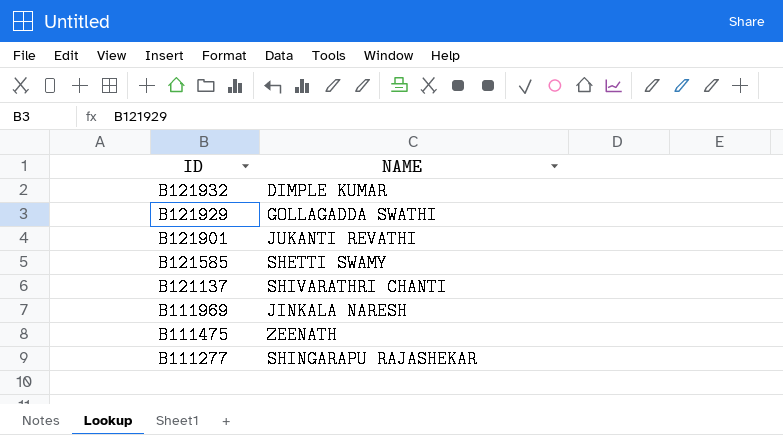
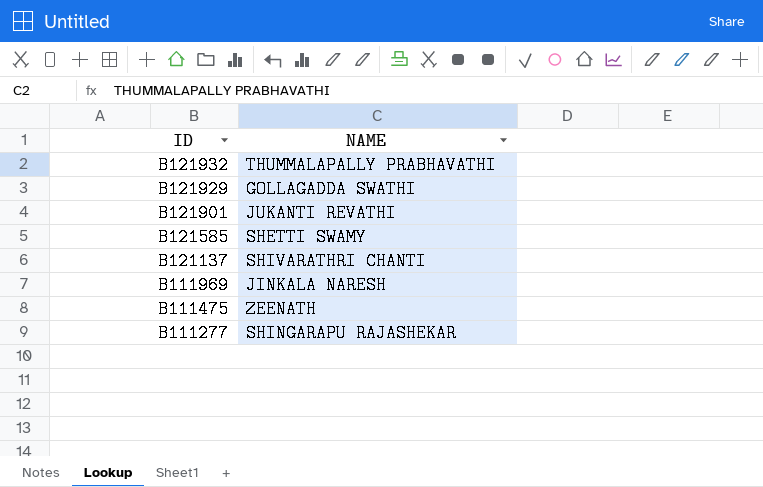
B121932 | NAME: DIMPLE KUMAR -> THUMMALAPALLY PRABHAVATHI

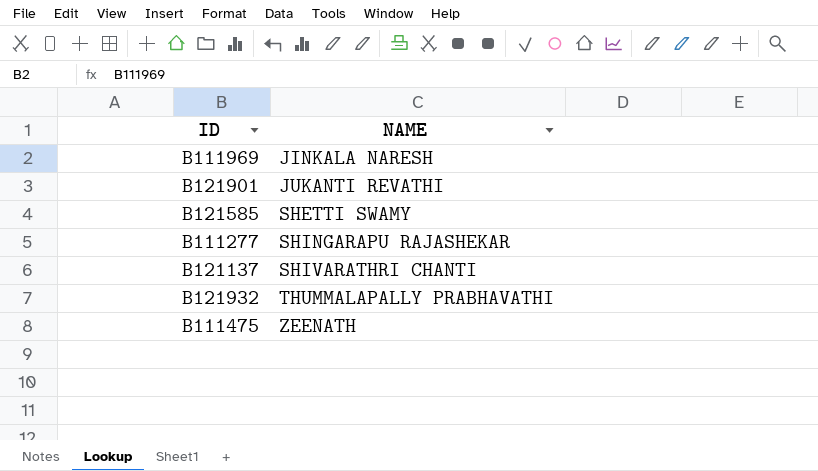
row order: ID descending -> NAME ascending
row B121929: GOLLAGADDA SWATHI -> none

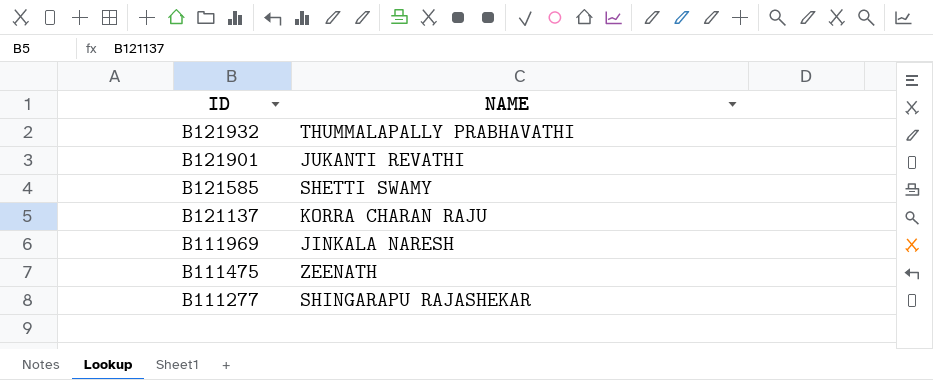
row order: NAME ascending -> ID descending
B121137 | NAME: SHIVARATHRI CHANTI -> KORRA CHARAN RAJU

